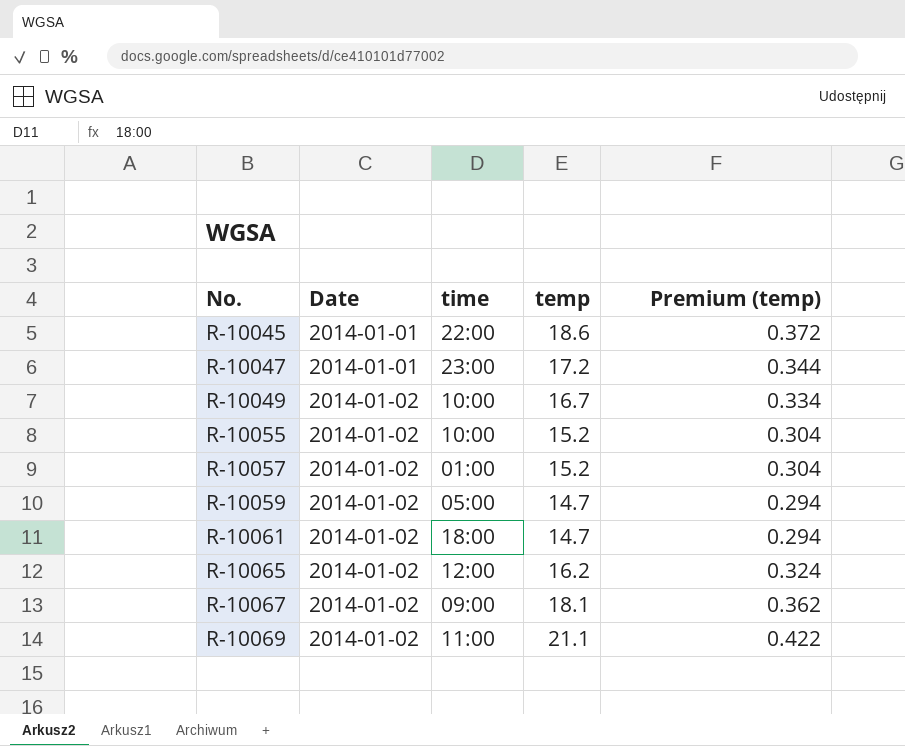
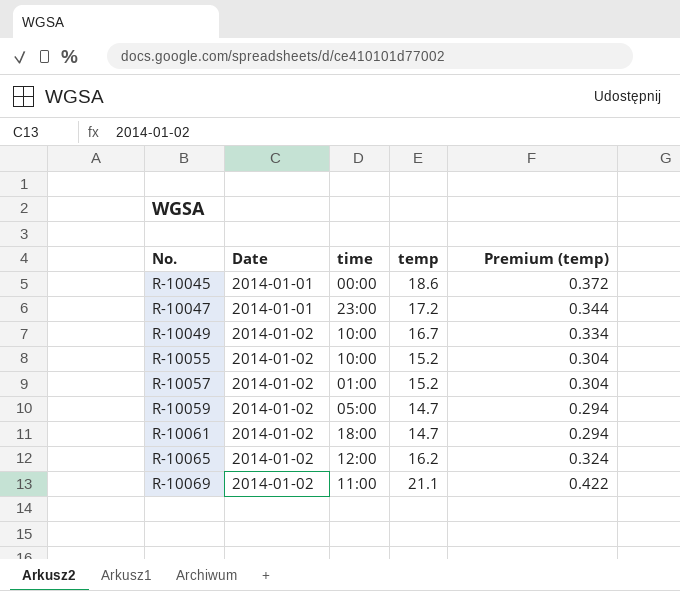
row R-10067: 2014-01-02 | 09:00 | 18.1 | 0.362 -> none
R-10045 | time: 22:00 -> 00:00

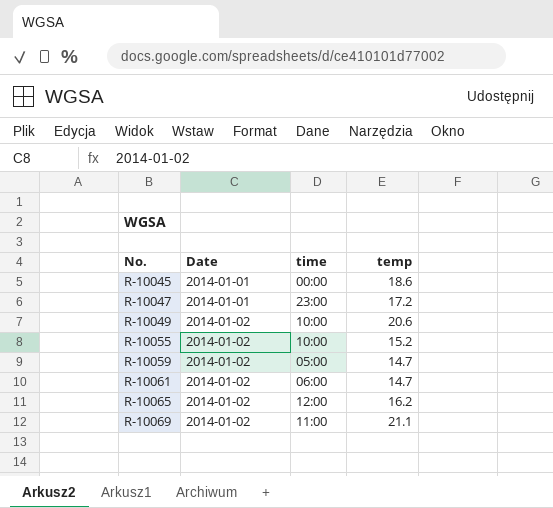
column Premium (temp) | formula: [temp] * 0.02 -> none
row R-10057: 2014-01-02 | 01:00 | 15.2 | 0.304 -> none
R-10049 | temp: 16.7 -> 20.6
R-10061 | time: 18:00 -> 06:00

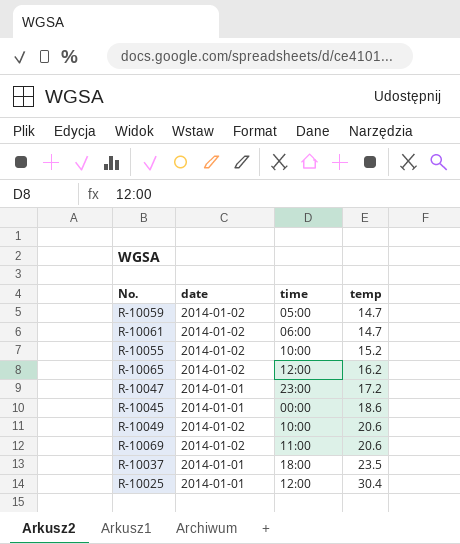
row order: No. ascending -> temp ascending
column name: Date -> date
R-10069 | temp: 21.1 -> 20.6
row R-10037: none -> 2014-01-01 | 18:00 | 23.5
row R-10025: none -> 2014-01-01 | 12:00 | 30.4

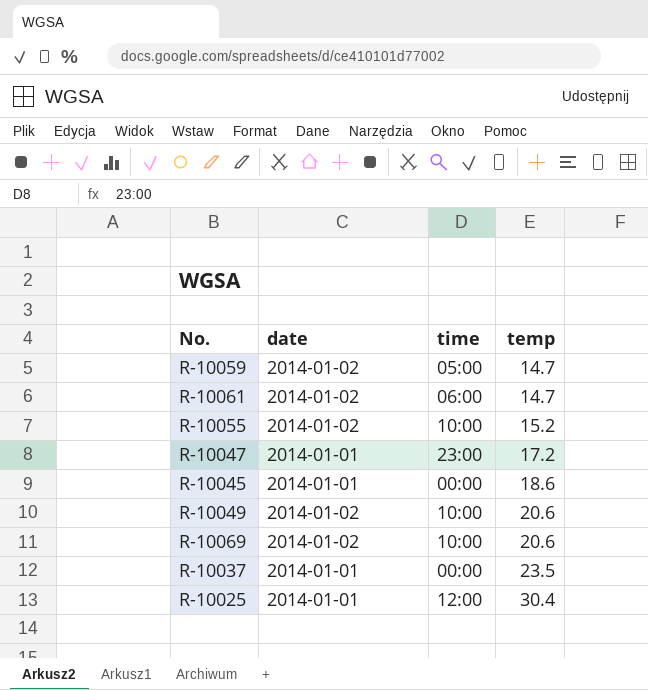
row R-10065: 2014-01-02 | 12:00 | 16.2 -> none
R-10069 | time: 11:00 -> 10:00
R-10037 | time: 18:00 -> 00:00

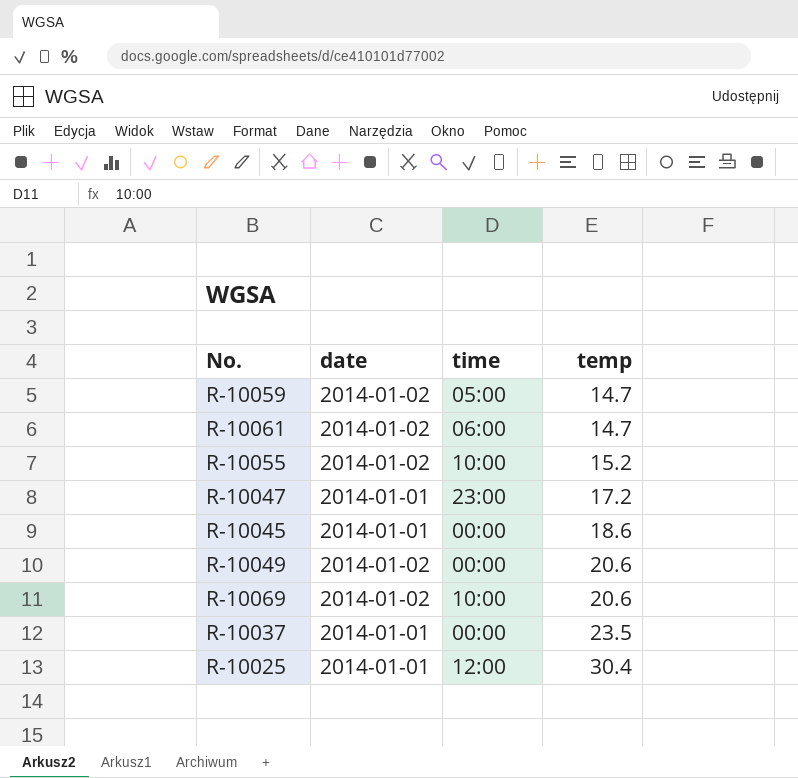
R-10049 | time: 10:00 -> 00:00

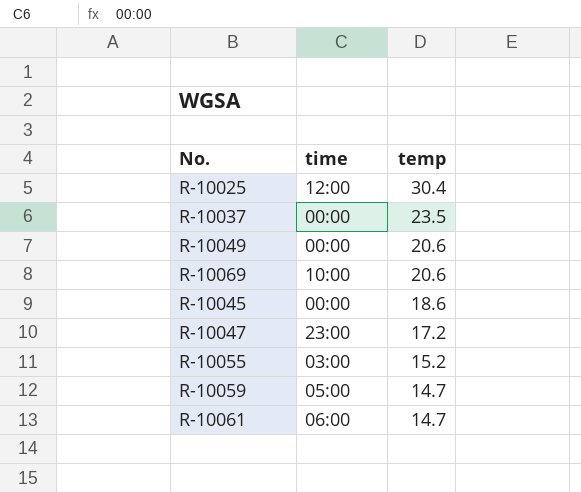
row order: temp ascending -> temp descending
column date | position: 2 -> none
R-10055 | time: 10:00 -> 03:00

